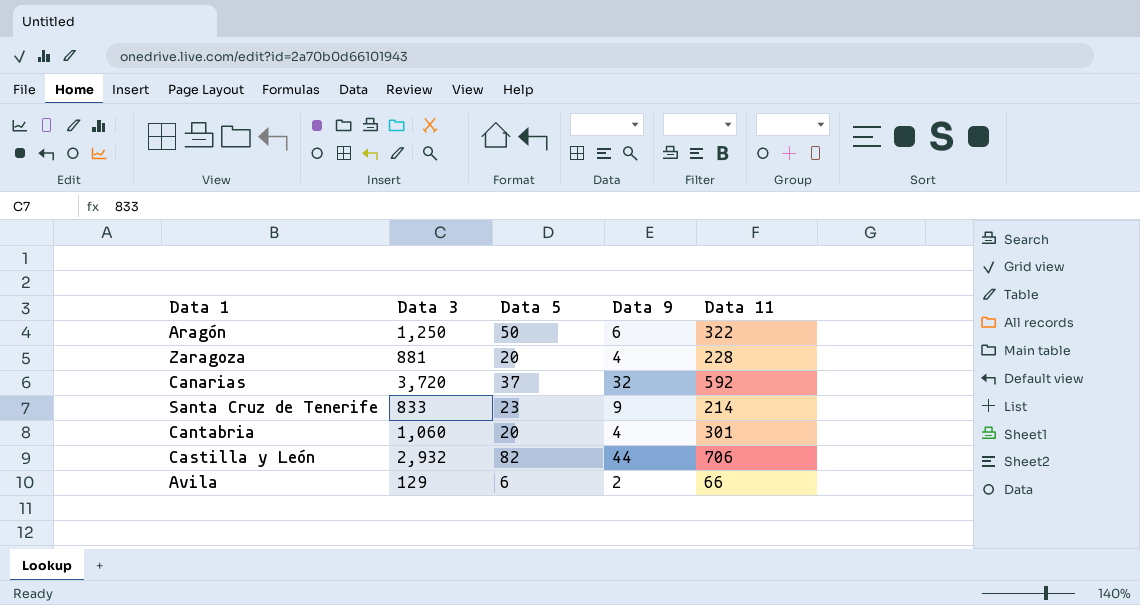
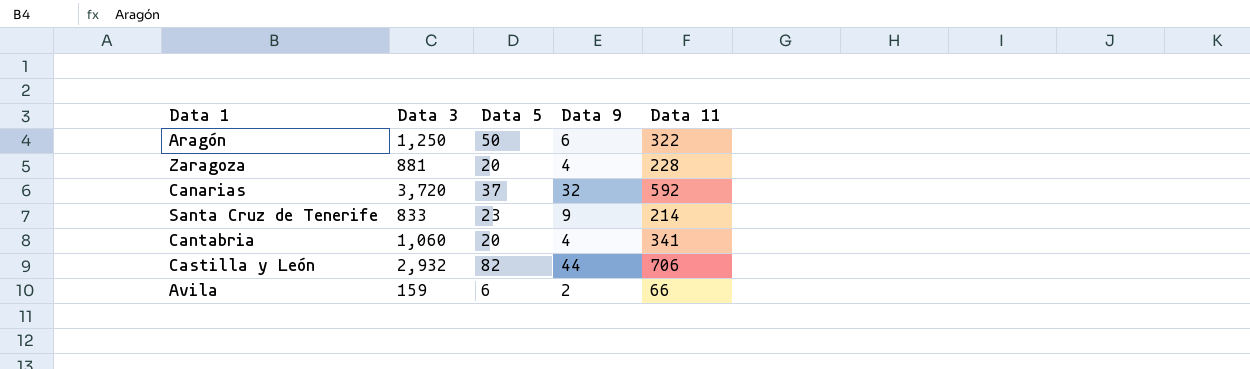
Cantabria | Data 11: 301 -> 341
Avila | Data 3: 129 -> 159

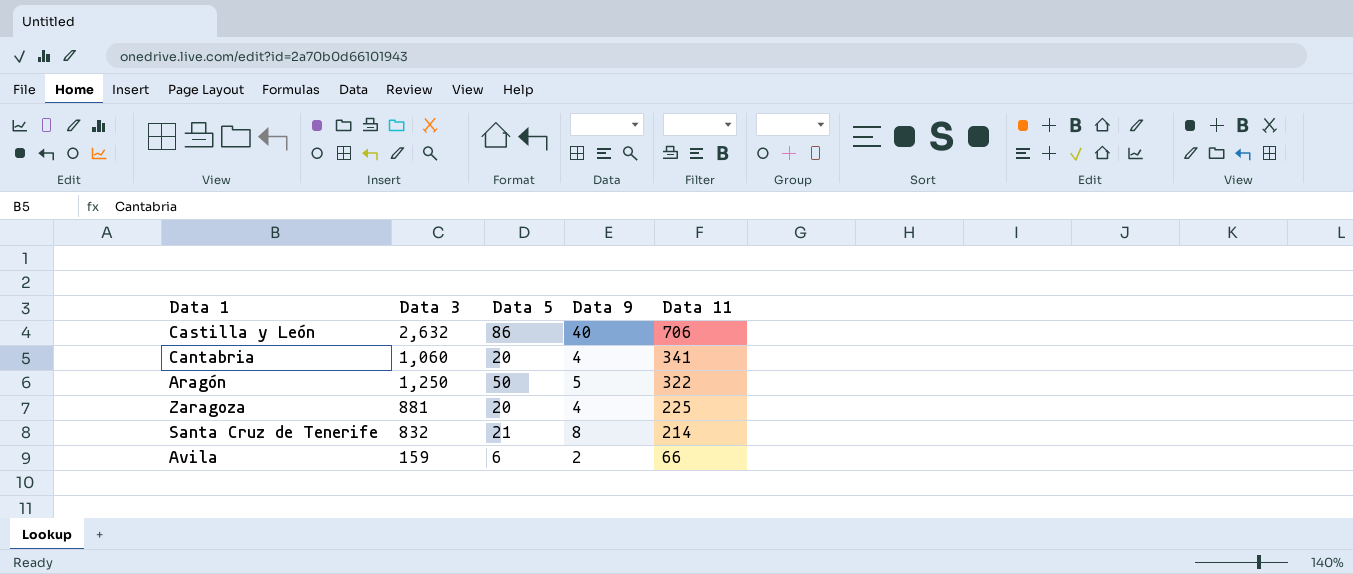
row order: none -> Data 11 descending
row Canarias: 3,720 | 37 | 32 | 592 -> none
Castilla y León | Data 3: 2,932 -> 2,632
Castilla y León | Data 5: 82 -> 86
Castilla y León | Data 9: 44 -> 40
Aragón | Data 9: 6 -> 5
Zaragoza | Data 11: 228 -> 225
Santa Cruz de Tenerife | Data 3: 833 -> 832
Santa Cruz de Tenerife | Data 5: 23 -> 21
Santa Cruz de Tenerife | Data 9: 9 -> 8

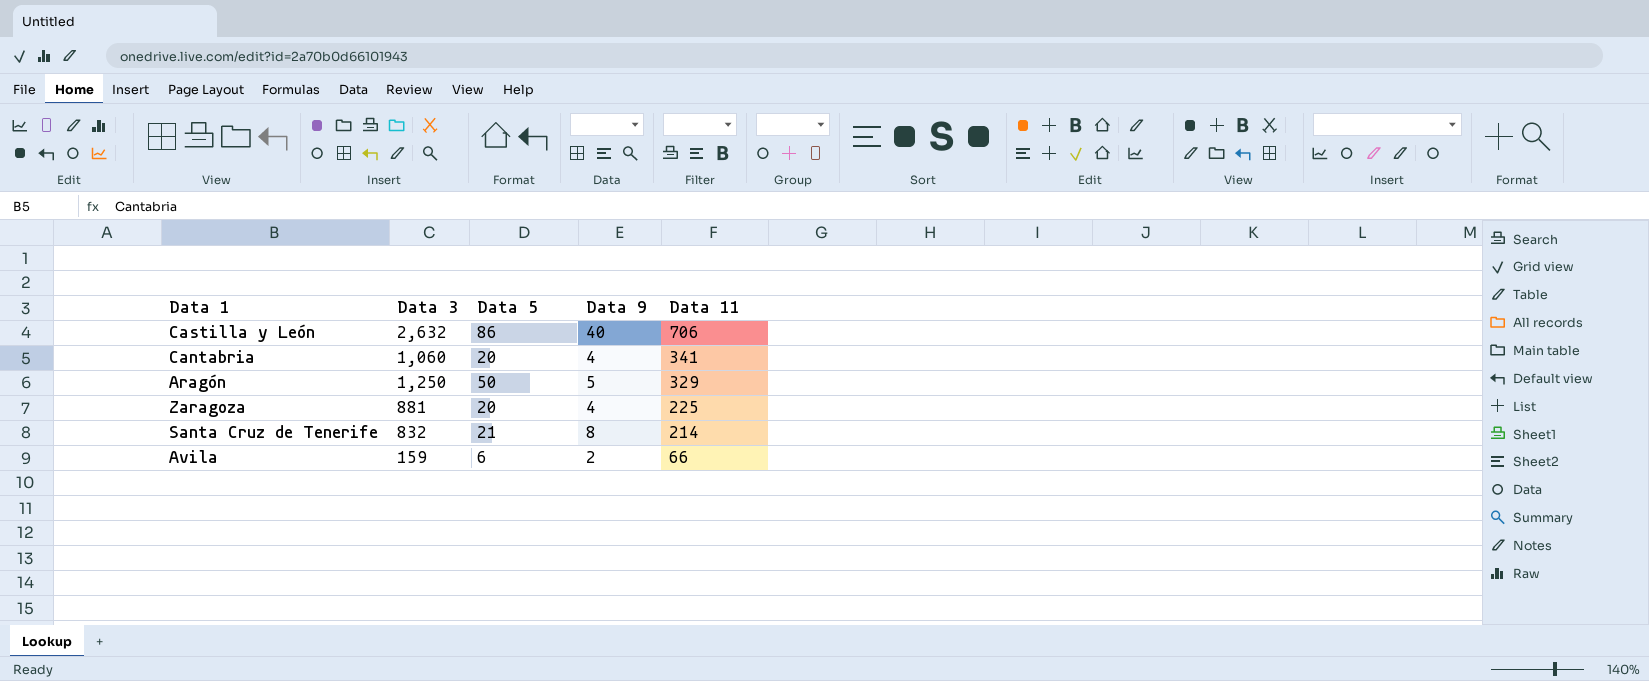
Aragón | Data 11: 322 -> 329

